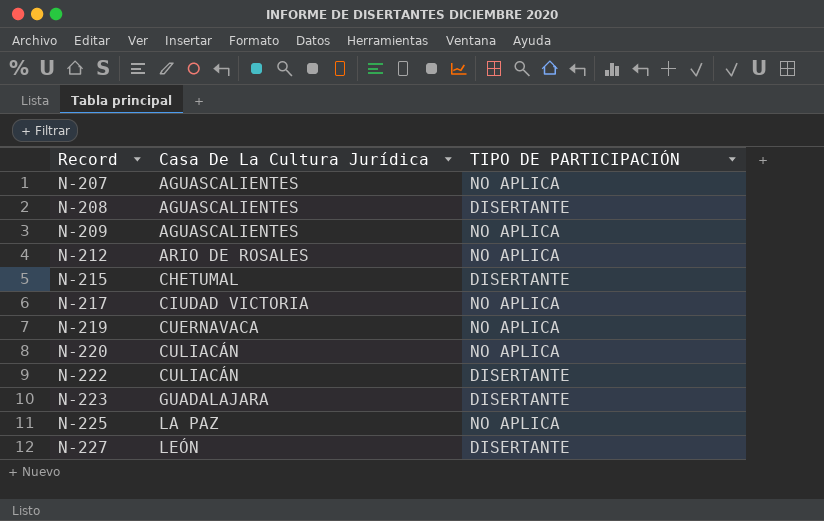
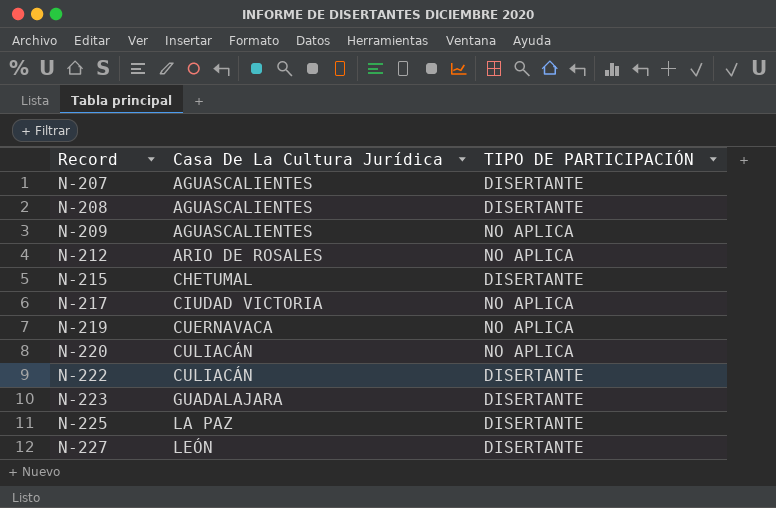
N-207 | TIPO DE PARTICIPACIÓN: NO APLICA -> DISERTANTE
N-225 | TIPO DE PARTICIPACIÓN: NO APLICA -> DISERTANTE

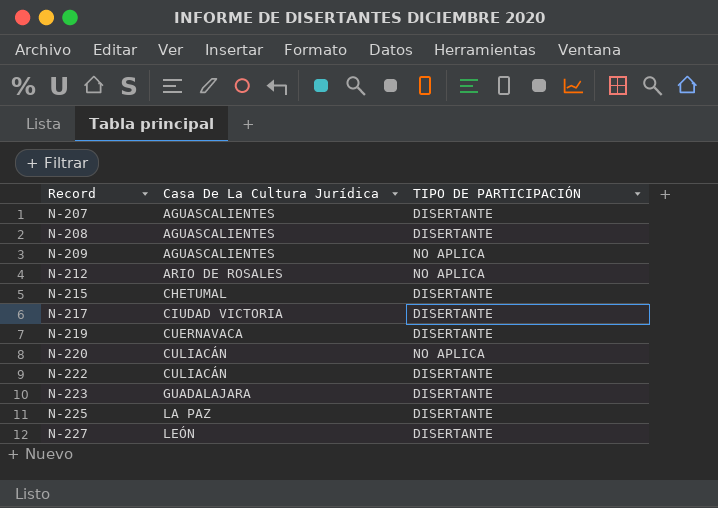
N-217 | TIPO DE PARTICIPACIÓN: NO APLICA -> DISERTANTE
N-219 | TIPO DE PARTICIPACIÓN: NO APLICA -> DISERTANTE

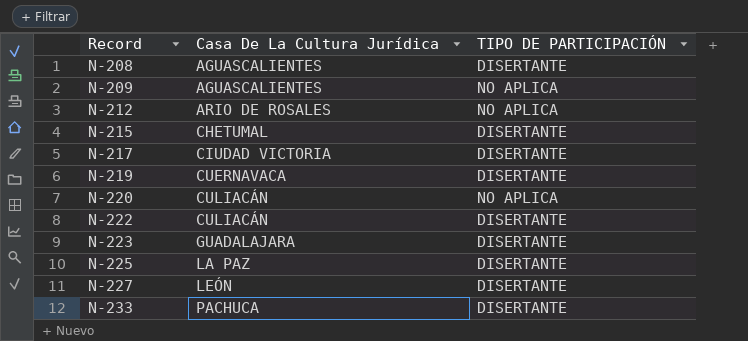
row N-207: AGUASCALIENTES | DISERTANTE -> none
row N-233: none -> PACHUCA | DISERTANTE

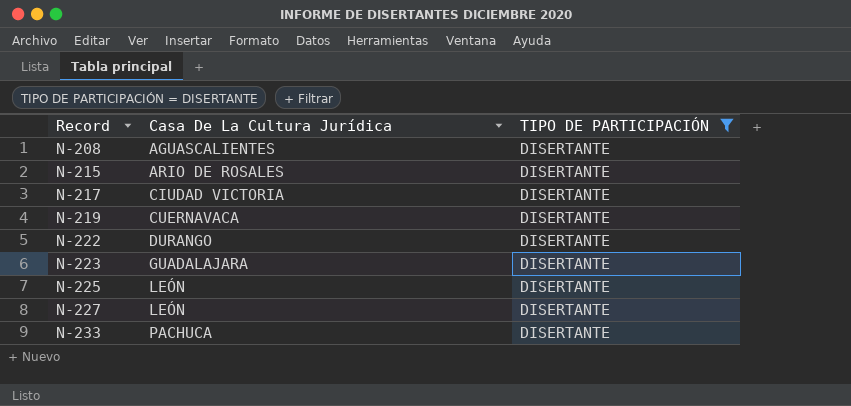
filter: none -> TIPO DE PARTICIPACIÓN = DISERTANTE
N-215 | Casa De La Cultura Jurídica: CHETUMAL -> ARIO DE ROSALES
N-222 | Casa De La Cultura Jurídica: CULIACÁN -> DURANGO
N-225 | Casa De La Cultura Jurídica: LA PAZ -> LEÓN

